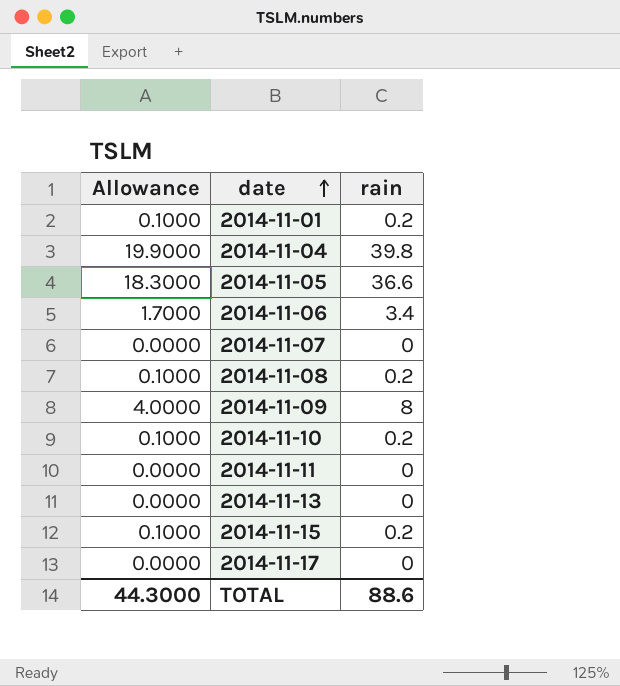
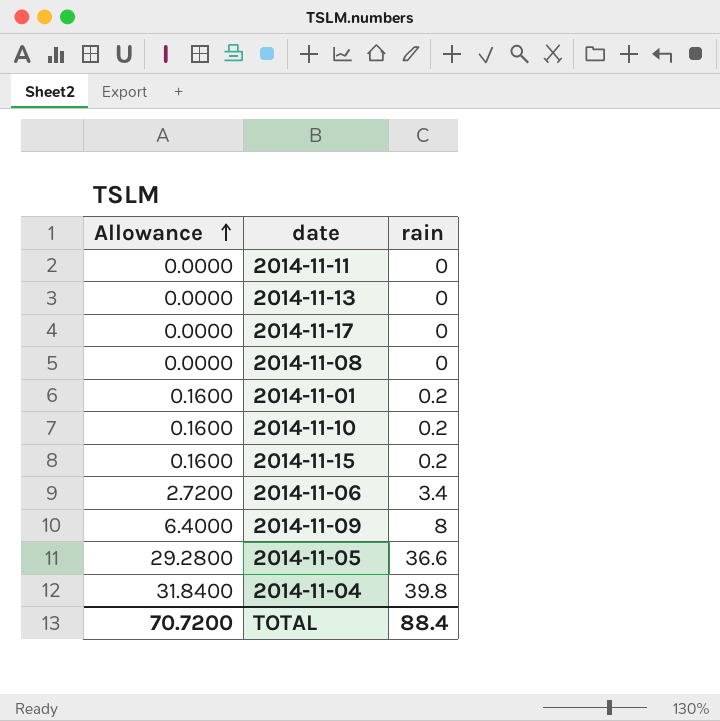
row order: date ascending -> Allowance ascending
column Allowance | formula: [rain] * 0.5 -> [rain] * 0.8
row 2014-11-07: 0.0000 | 0 -> none
2014-11-08 | rain: 0.2 -> 0
TOTAL | Allowance: 44.3000 -> 70.7200
TOTAL | rain: 88.6 -> 88.4

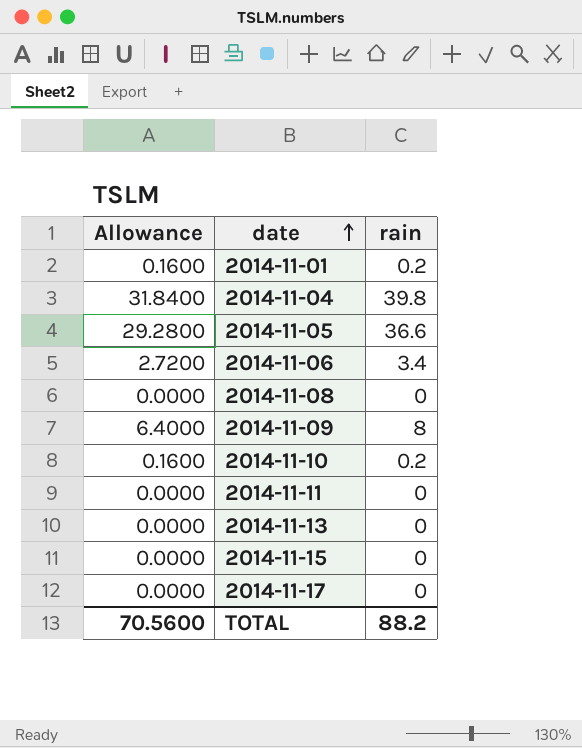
row order: Allowance ascending -> date ascending
2014-11-15 | Allowance: 0.1600 -> 0.0000
2014-11-15 | rain: 0.2 -> 0
TOTAL | Allowance: 70.7200 -> 70.5600
TOTAL | rain: 88.4 -> 88.2

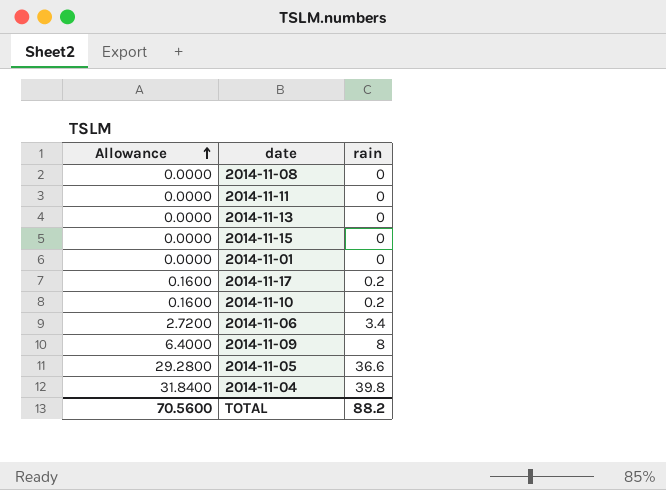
row order: date ascending -> Allowance ascending
2014-11-01 | Allowance: 0.1600 -> 0.0000
2014-11-01 | rain: 0.2 -> 0
2014-11-17 | Allowance: 0.0000 -> 0.1600
2014-11-17 | rain: 0 -> 0.2

